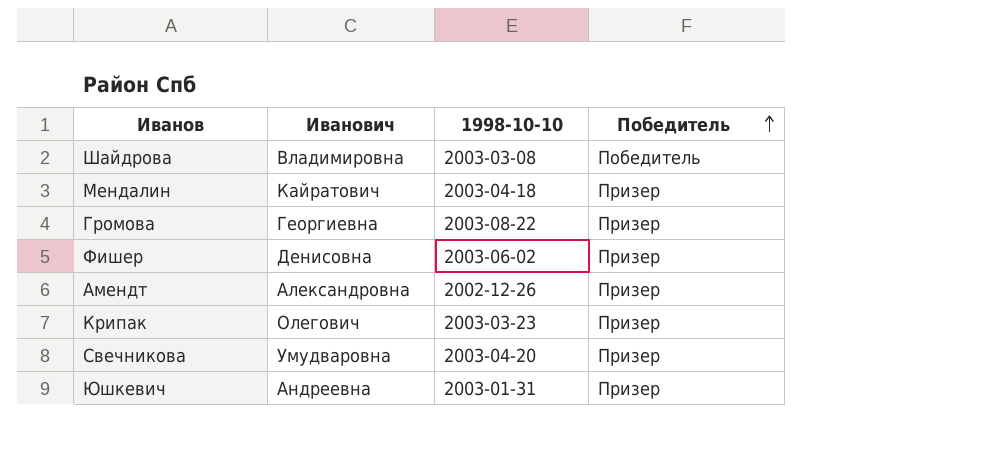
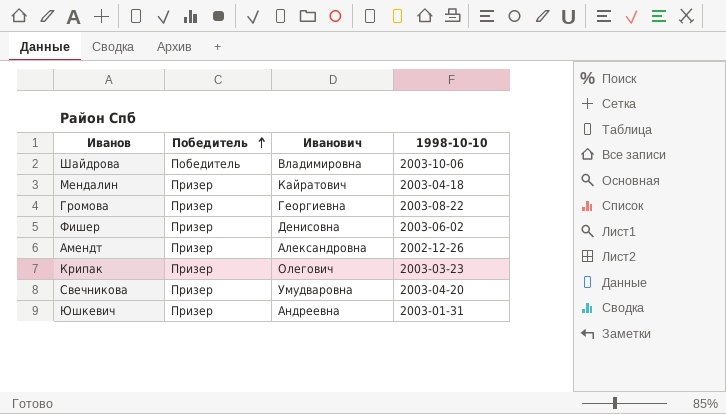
column Победитель | position: 4 -> 2
Шайдрова | 1998-10-10: 2003-03-08 -> 2003-10-06

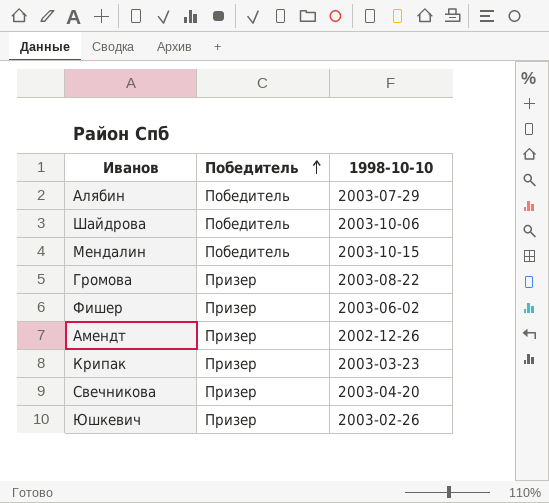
column Иванович | position: 3 -> none
row Алябин: none -> Победитель | 2003-07-29
Мендалин | Победитель: Призер -> Победитель
Мендалин | 1998-10-10: 2003-04-18 -> 2003-10-15
Юшкевич | 1998-10-10: 2003-01-31 -> 2003-02-26

